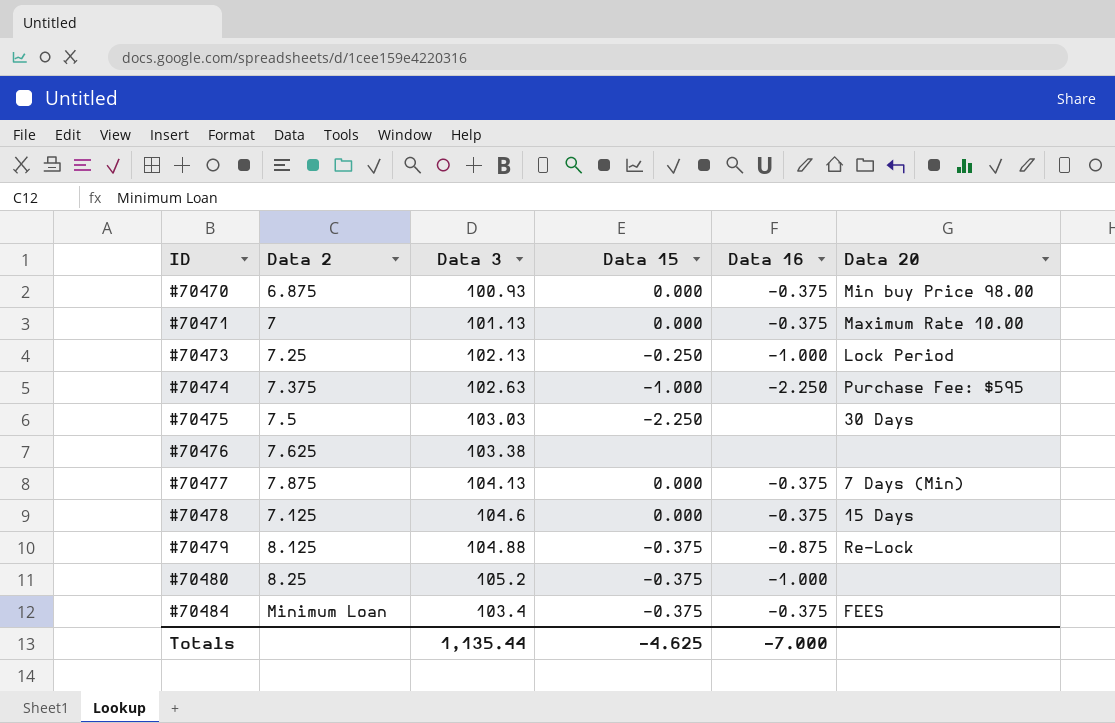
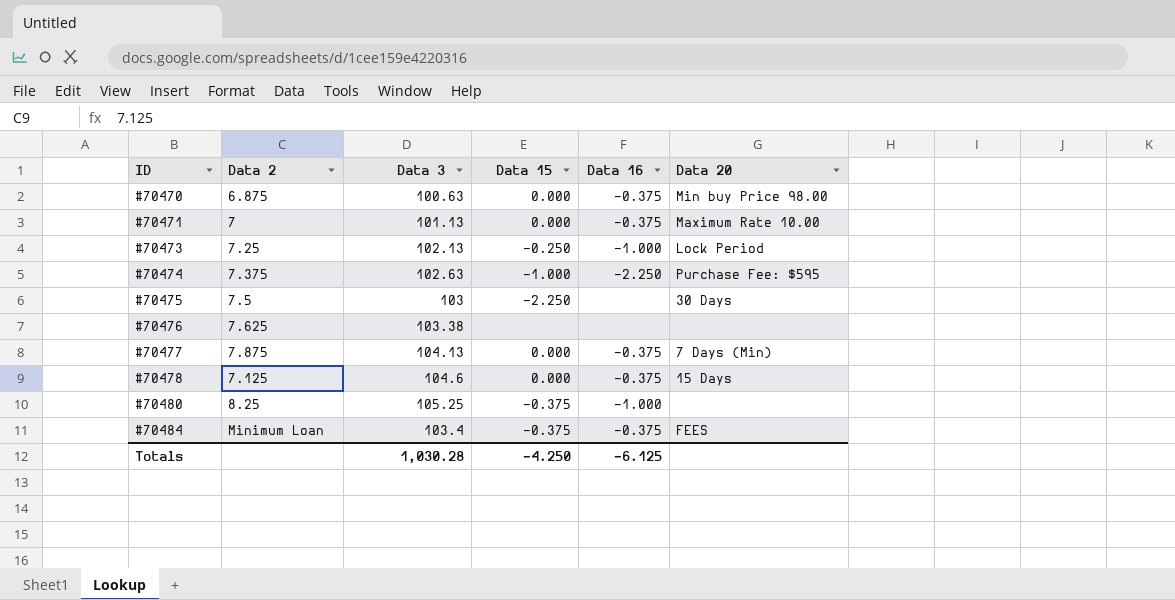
row #70479: 8.125 | 104.88 | -0.375 | -0.875 | Re-Lock -> none
#70470 | Data 3: 100.93 -> 100.63
#70475 | Data 3: 103.03 -> 103
#70480 | Data 3: 105.2 -> 105.25
Totals | Data 3: 1,135.44 -> 1,030.28
Totals | Data 15: -4.625 -> -4.250
Totals | Data 16: -7.000 -> -6.125

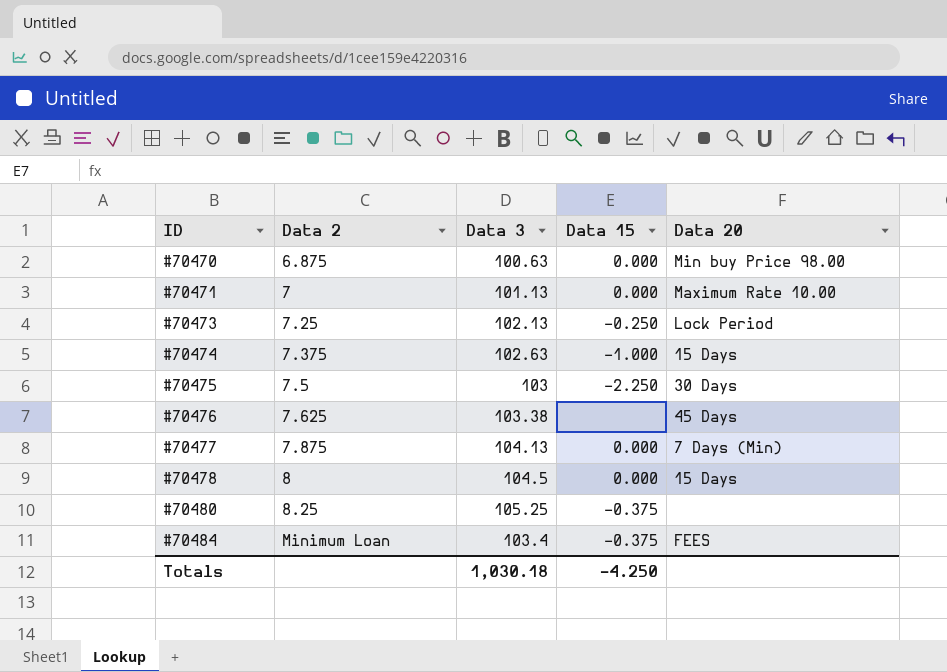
column Data 16 | position: 5 -> none
#70474 | Data 20: Purchase Fee: $595 -> 15 Days
#70476 | Data 20: none -> 45 Days
#70478 | Data 2: 7.125 -> 8
#70478 | Data 3: 104.6 -> 104.5
Totals | Data 3: 1,030.28 -> 1,030.18

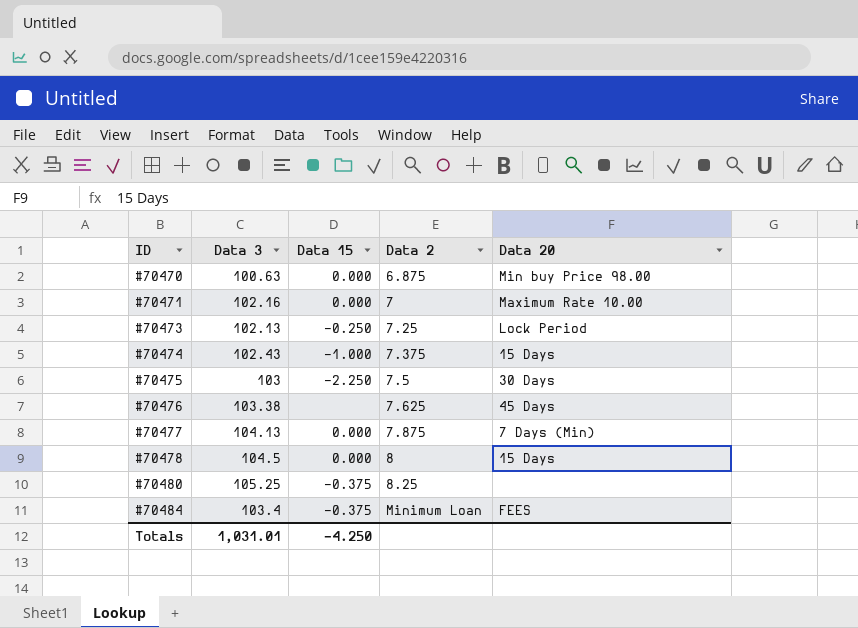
column Data 2 | position: 2 -> 4
#70471 | Data 3: 101.13 -> 102.16
#70474 | Data 3: 102.63 -> 102.43
Totals | Data 3: 1,030.18 -> 1,031.01

